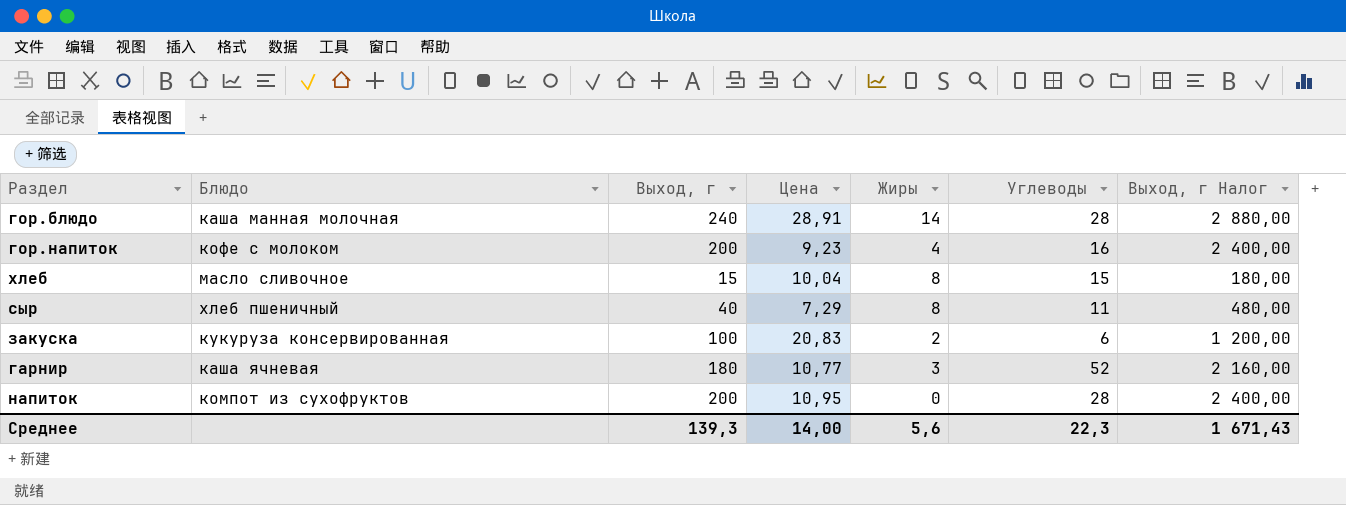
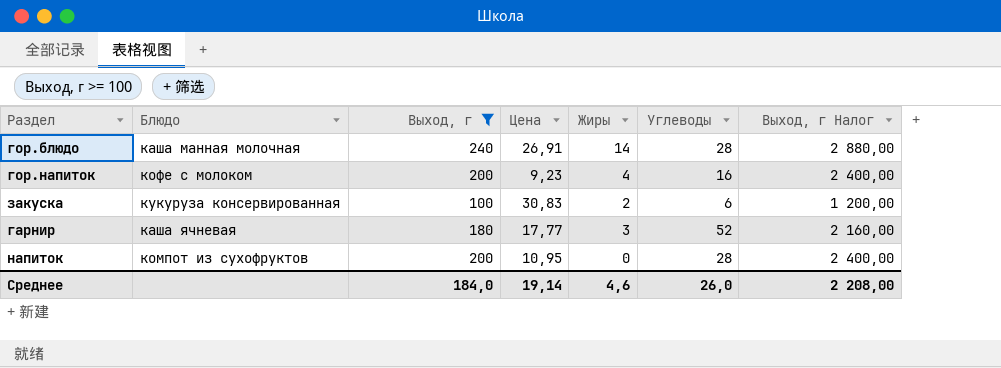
filter: none -> Выход, г >= 100
гор.блюдо | Цена: 28,91 -> 26,91
закуска | Цена: 20,83 -> 30,83
гарнир | Цена: 10,77 -> 17,77
Среднее | Выход, г: 139,3 -> 184,0
Среднее | Цена: 14,00 -> 19,14
Среднее | Жиры: 5,6 -> 4,6
Среднее | Углеводы: 22,3 -> 26,0
Среднее | Выход, г Налог: 1 671,43 -> 2 208,00

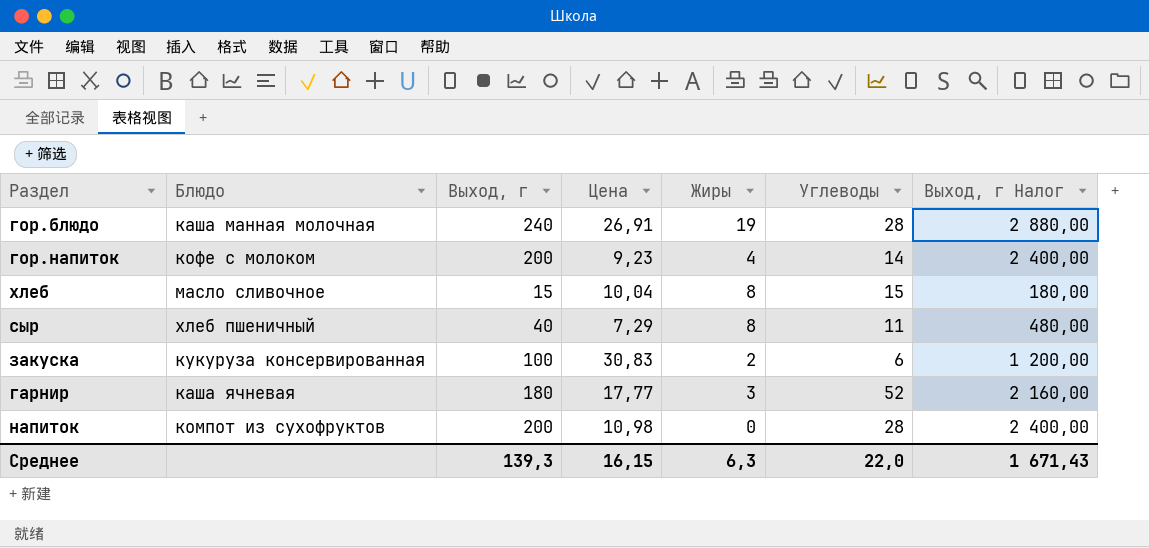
filter: Выход, г >= 100 -> none
гор.блюдо | Жиры: 14 -> 19
гор.напиток | Углеводы: 16 -> 14
напиток | Цена: 10,95 -> 10,98
Среднее | Выход, г: 184,0 -> 139,3
Среднее | Цена: 19,14 -> 16,15
Среднее | Жиры: 4,6 -> 6,3
Среднее | Углеводы: 26,0 -> 22,0
Среднее | Выход, г Налог: 2 208,00 -> 1 671,43

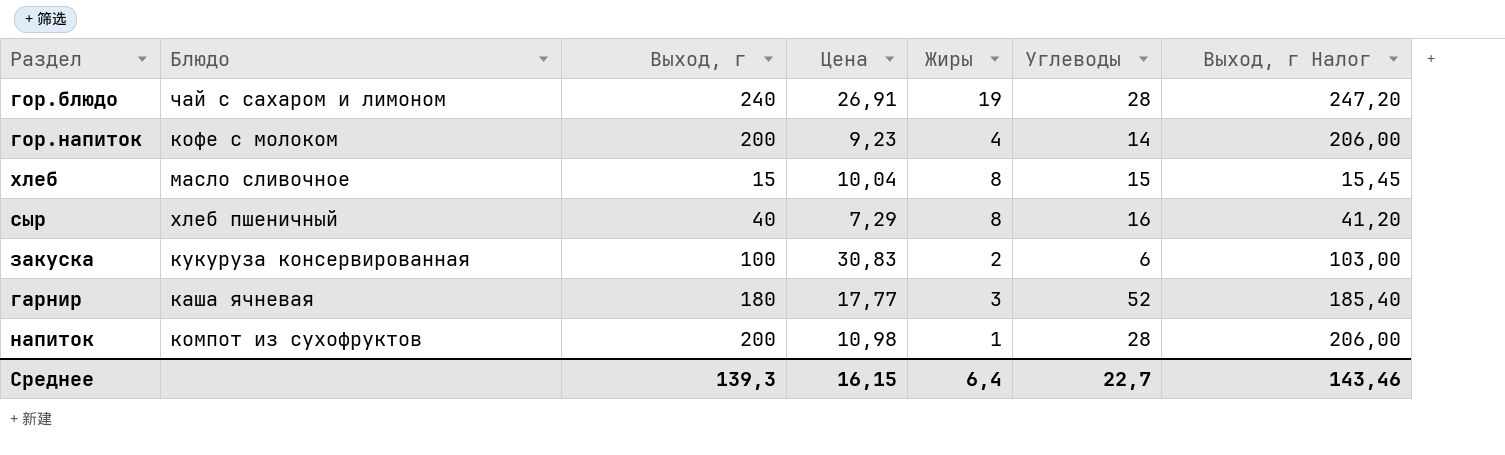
column Выход, г Налог | formula: [Выход, г] * 12 -> [Выход, г] * 1,03
гор.блюдо | Блюдо: каша манная молочная -> чай с сахаром и лимоном
сыр | Углеводы: 11 -> 16
напиток | Жиры: 0 -> 1
Среднее | Жиры: 6,3 -> 6,4
Среднее | Углеводы: 22,0 -> 22,7
Среднее | Выход, г Налог: 1 671,43 -> 143,46

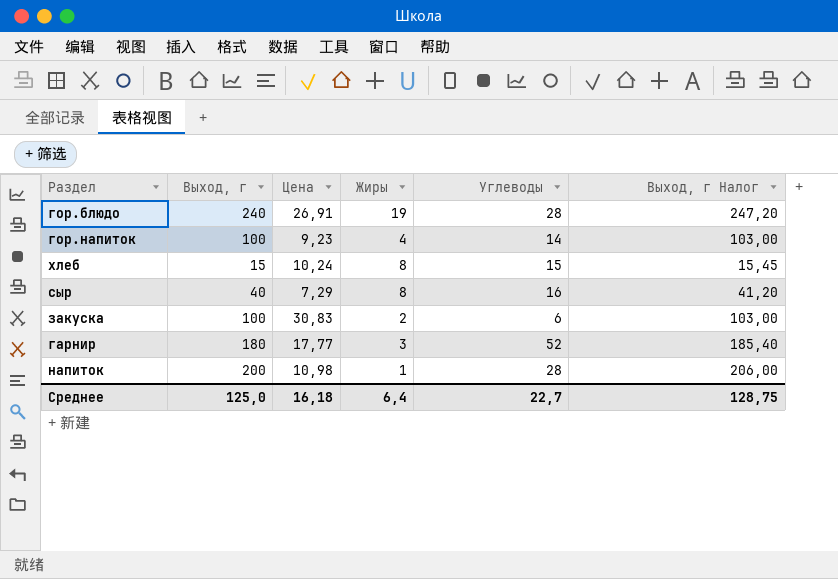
column Блюдо | position: 2 -> none
гор.напиток | Выход, г: 200 -> 100
гор.напиток | Выход, г Налог: 206,00 -> 103,00
хлеб | Цена: 10,04 -> 10,24
Среднее | Выход, г: 139,3 -> 125,0
Среднее | Цена: 16,15 -> 16,18
Среднее | Выход, г Налог: 143,46 -> 128,75

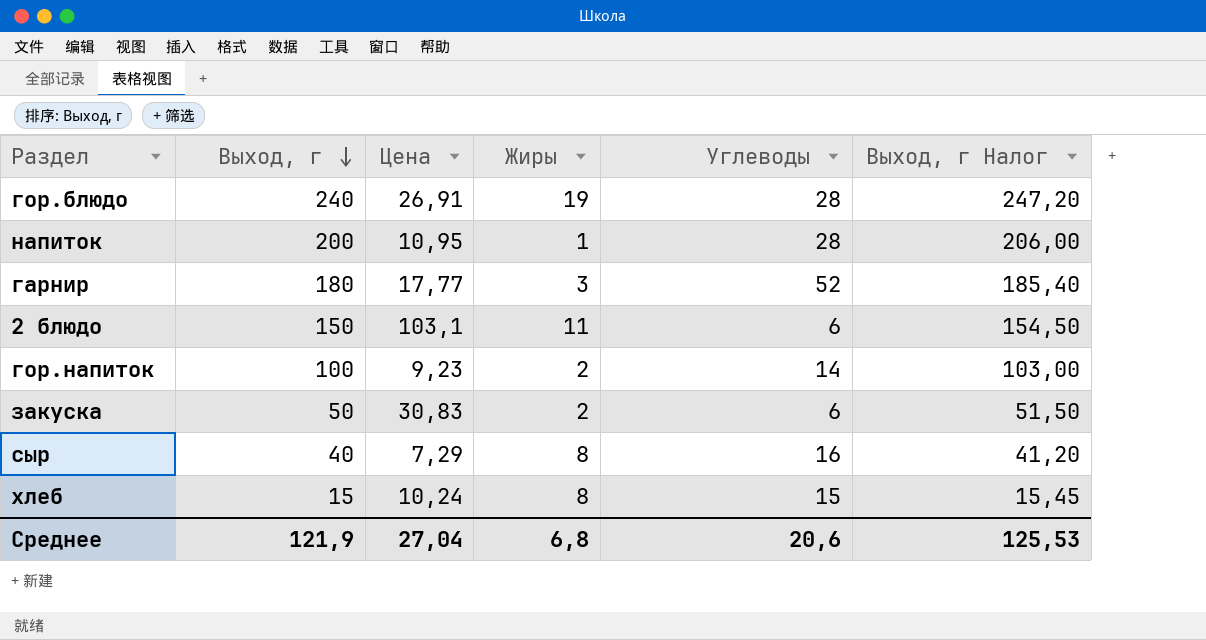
row order: none -> Выход, г descending
напиток | Цена: 10,98 -> 10,95
row 2 блюдо: none -> 150 | 103,1 | 11 | 6 | 154,50
гор.напиток | Жиры: 4 -> 2
закуска | Выход, г: 100 -> 50
закуска | Выход, г Налог: 103,00 -> 51,50
Среднее | Выход, г: 125,0 -> 121,9
Среднее | Цена: 16,18 -> 27,04
Среднее | Жиры: 6,4 -> 6,8
Среднее | Углеводы: 22,7 -> 20,6
Среднее | Выход, г Налог: 128,75 -> 125,53

